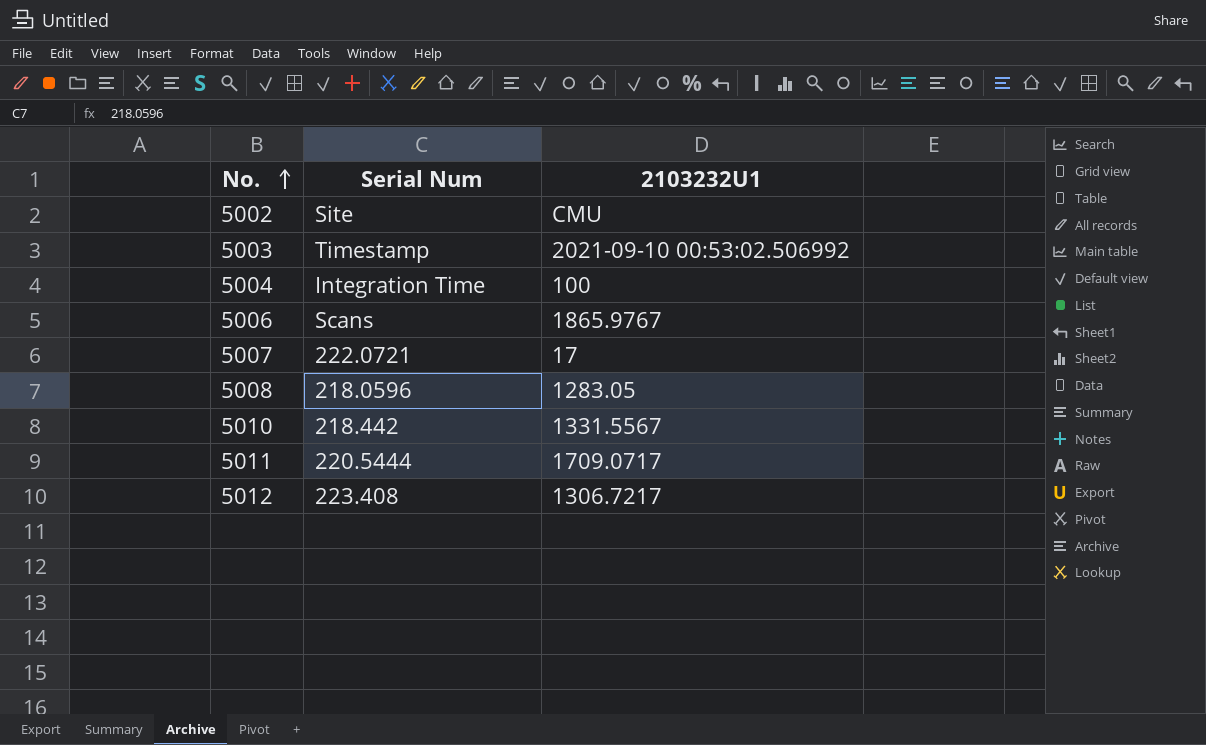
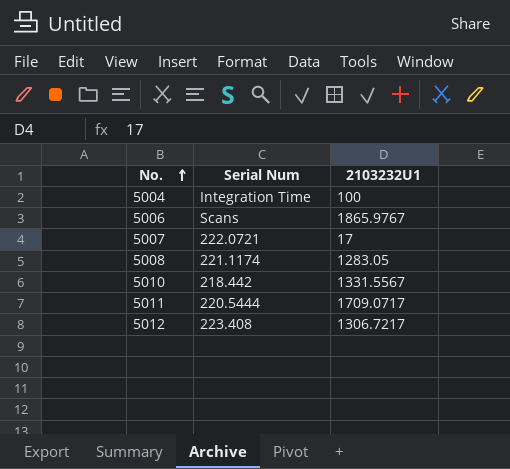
row 5002: Site | CMU -> none
row 5003: Timestamp | 2021-09-10 00:53:02.506992 -> none
5008 | Serial Num: 218.0596 -> 221.1174

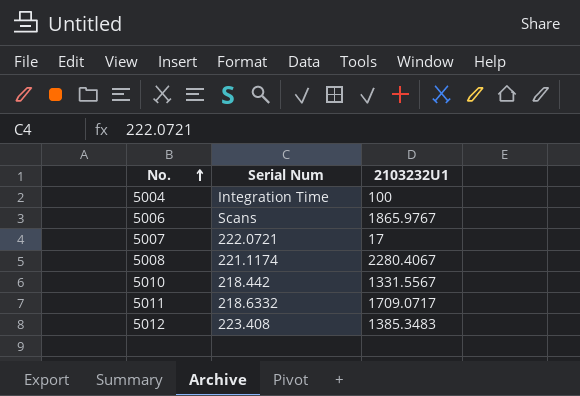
5008 | 2103232U1: 1283.05 -> 2280.4067
5011 | Serial Num: 220.5444 -> 218.6332
5012 | 2103232U1: 1306.7217 -> 1385.3483

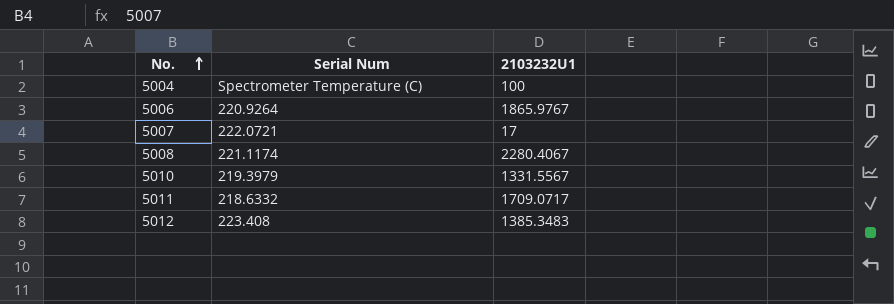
5004 | Serial Num: Integration Time -> Spectrometer Temperature (C)
5006 | Serial Num: Scans -> 220.9264
5010 | Serial Num: 218.442 -> 219.3979

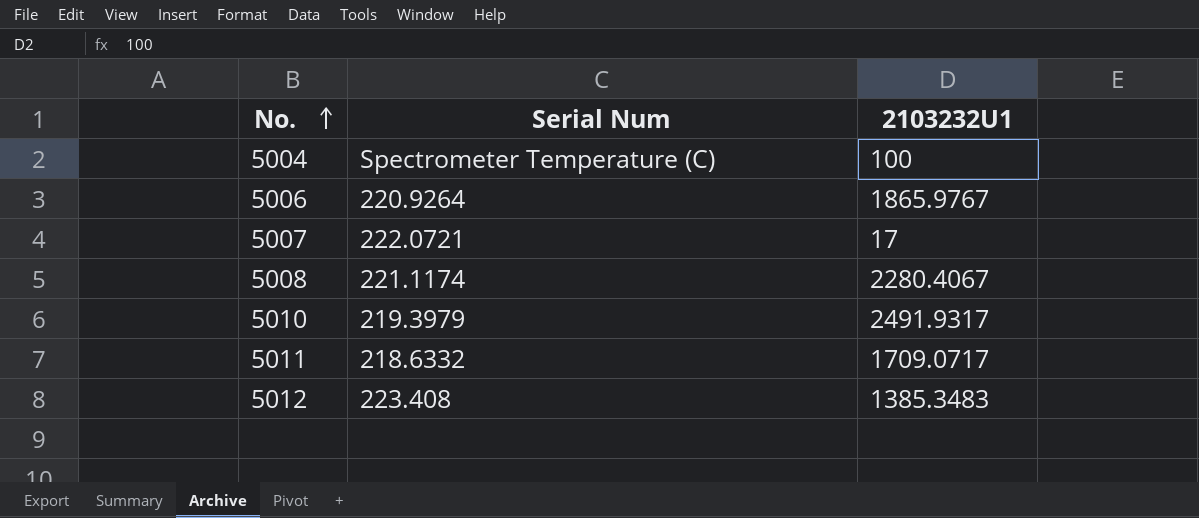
5010 | 2103232U1: 1331.5567 -> 2491.9317

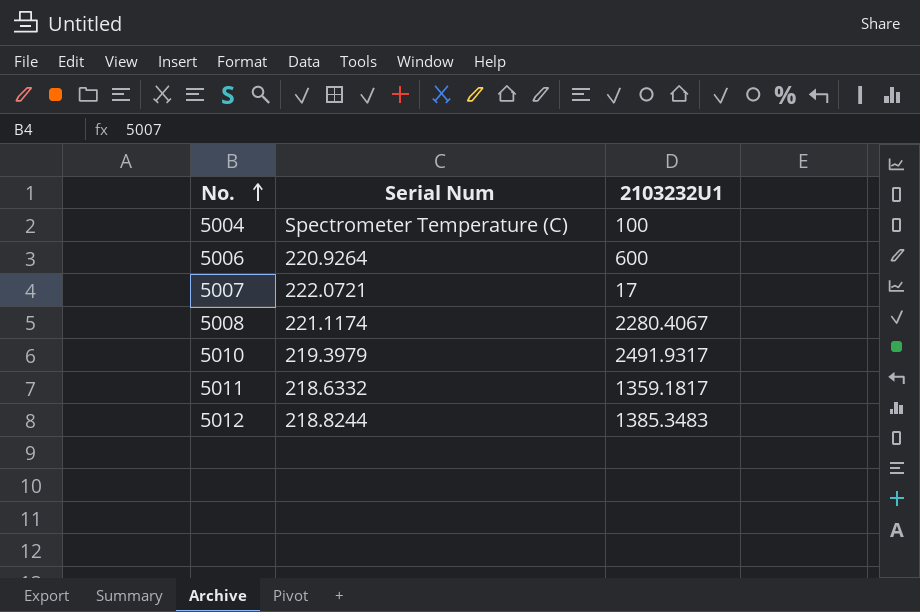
5006 | 2103232U1: 1865.9767 -> 600
5011 | 2103232U1: 1709.0717 -> 1359.1817
5012 | Serial Num: 223.408 -> 218.8244

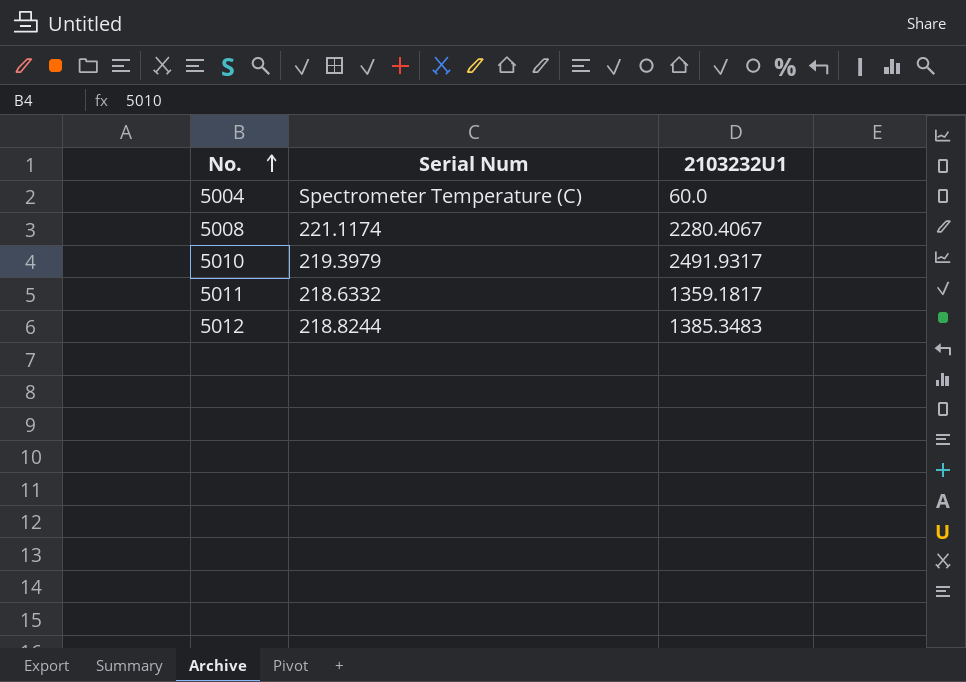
row 5006: 220.9264 | 600 -> none
row 5007: 222.0721 | 17 -> none
5004 | 2103232U1: 100 -> 60.0

